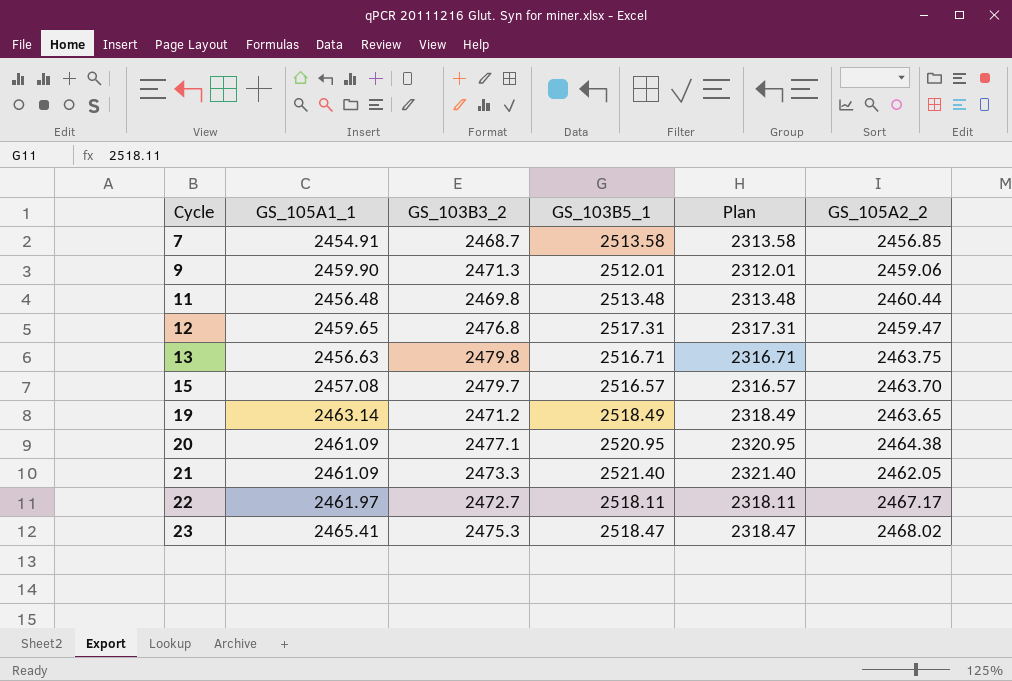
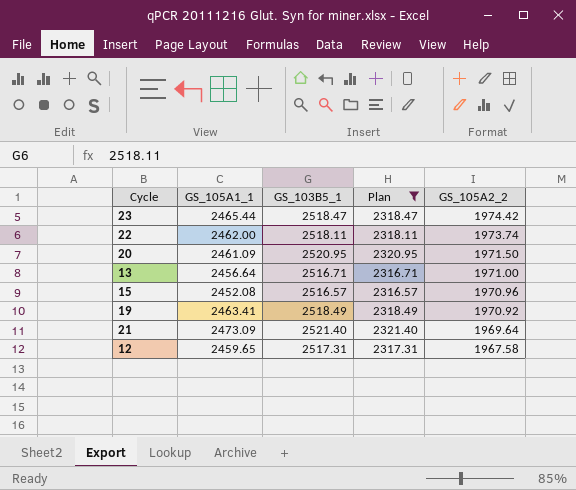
filter: none -> Plan >= 2316.57
row order: Cycle ascending -> GS_105A2_2 descending
column GS_103B3_2 | position: 3 -> none
23 | GS_105A1_1: 2465.41 -> 2465.44
23 | GS_105A2_2: 2468.02 -> 1974.42
22 | GS_105A1_1: 2461.97 -> 2462.00
22 | GS_105A2_2: 2467.17 -> 1973.74
20 | GS_105A2_2: 2464.38 -> 1971.50
13 | GS_105A1_1: 2456.63 -> 2456.64
13 | GS_105A2_2: 2463.75 -> 1971.00
15 | GS_105A1_1: 2457.08 -> 2452.08
15 | GS_105A2_2: 2463.70 -> 1970.96
19 | GS_105A1_1: 2463.14 -> 2463.41
19 | GS_105A2_2: 2463.65 -> 1970.92
21 | GS_105A1_1: 2461.09 -> 2473.09
21 | GS_105A2_2: 2462.05 -> 1969.64
12 | GS_105A2_2: 2459.47 -> 1967.58

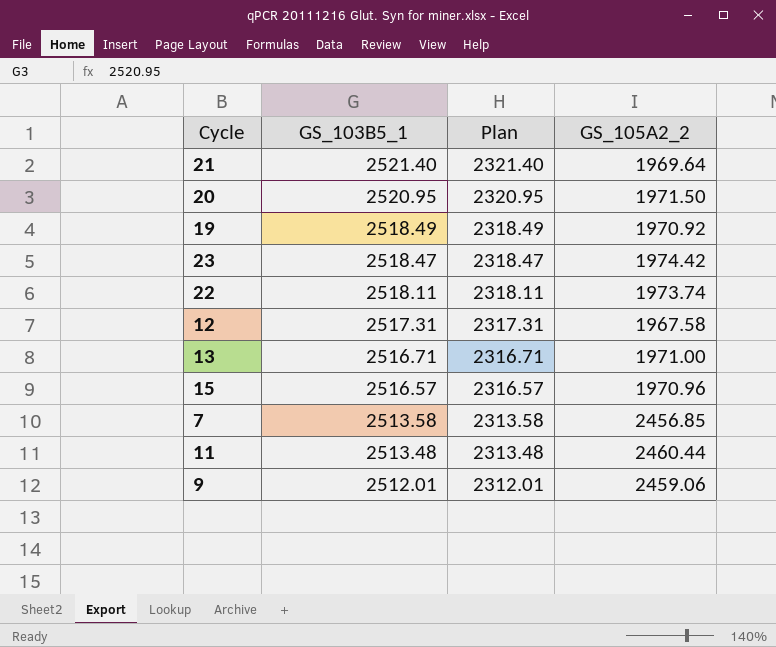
filter: Plan >= 2316.57 -> none
row order: GS_105A2_2 descending -> GS_103B5_1 descending
column GS_105A1_1 | position: 2 -> none

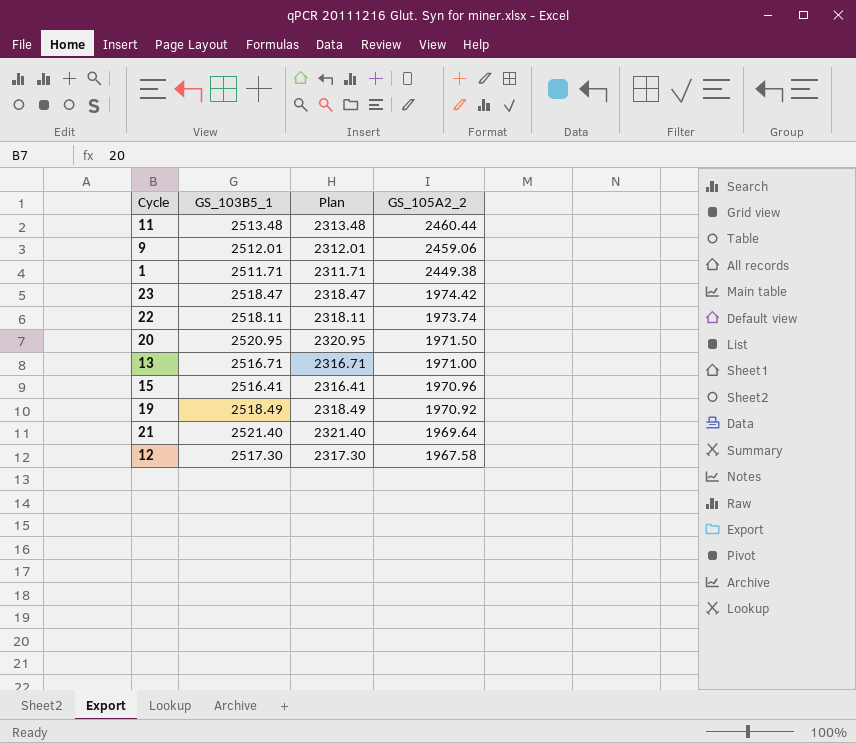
row order: GS_103B5_1 descending -> GS_105A2_2 descending
row 7: 2513.58 | 2313.58 | 2456.85 -> none
row 1: none -> 2511.71 | 2311.71 | 2449.38
15 | GS_103B5_1: 2516.57 -> 2516.41
15 | Plan: 2316.57 -> 2316.41
12 | GS_103B5_1: 2517.31 -> 2517.30
12 | Plan: 2317.31 -> 2317.30

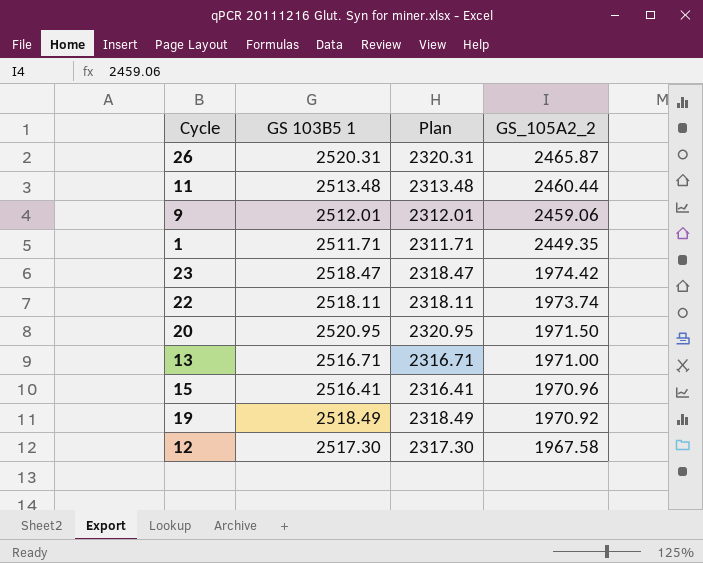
column name: GS_103B5_1 -> GS 103B5 1
row 21: 2521.40 | 2321.40 | 1969.64 -> none
row 26: none -> 2520.31 | 2320.31 | 2465.87
1 | GS_105A2_2: 2449.38 -> 2449.35

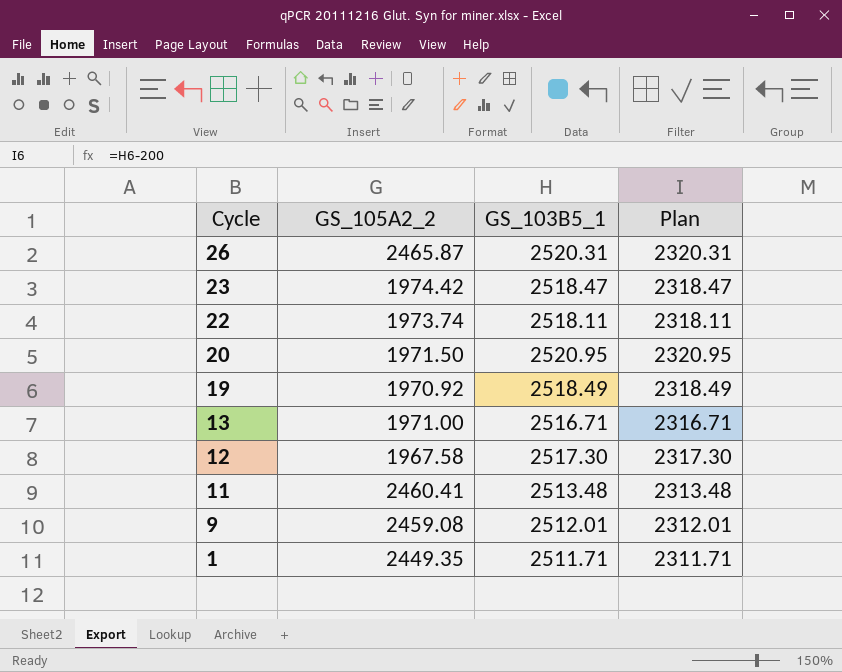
row order: GS_105A2_2 descending -> Cycle descending
column GS_105A2_2 | position: 4 -> 2
column name: GS 103B5 1 -> GS_103B5_1
row 15: 2516.41 | 2316.41 | 1970.96 -> none
11 | GS_105A2_2: 2460.44 -> 2460.41
9 | GS_105A2_2: 2459.06 -> 2459.08

